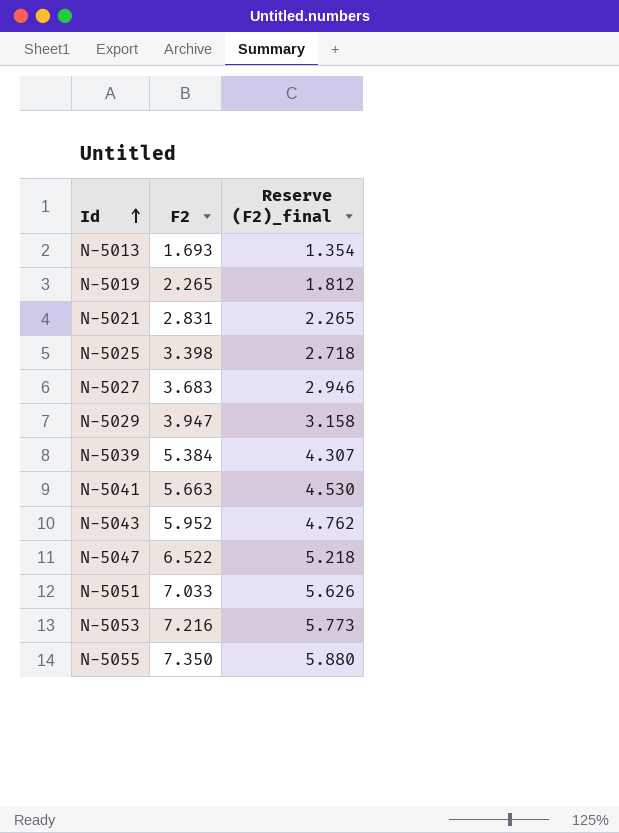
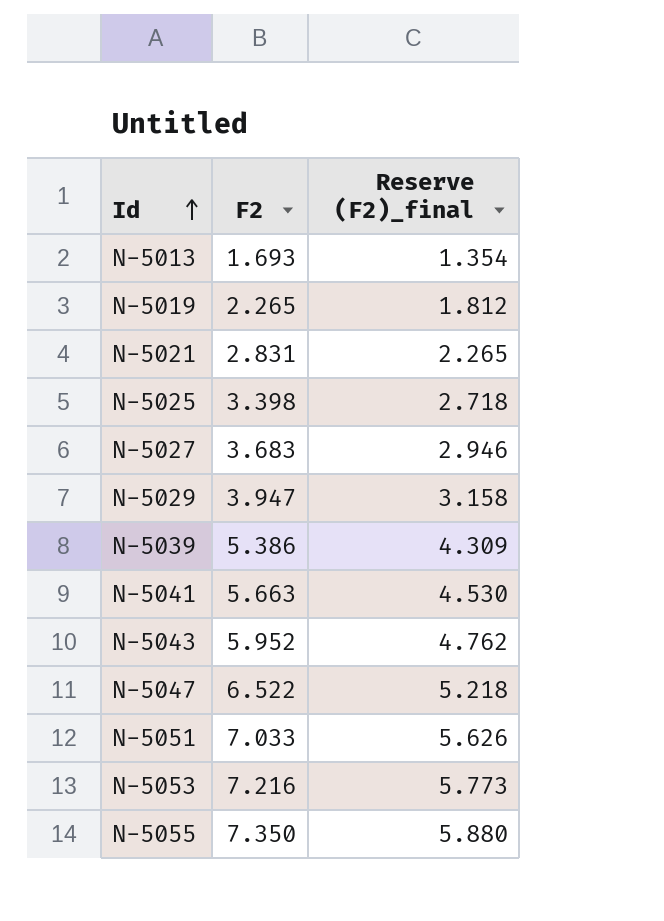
N-5039 | F2: 5.384 -> 5.386
N-5039 | Reserve (F2)_final: 4.307 -> 4.309

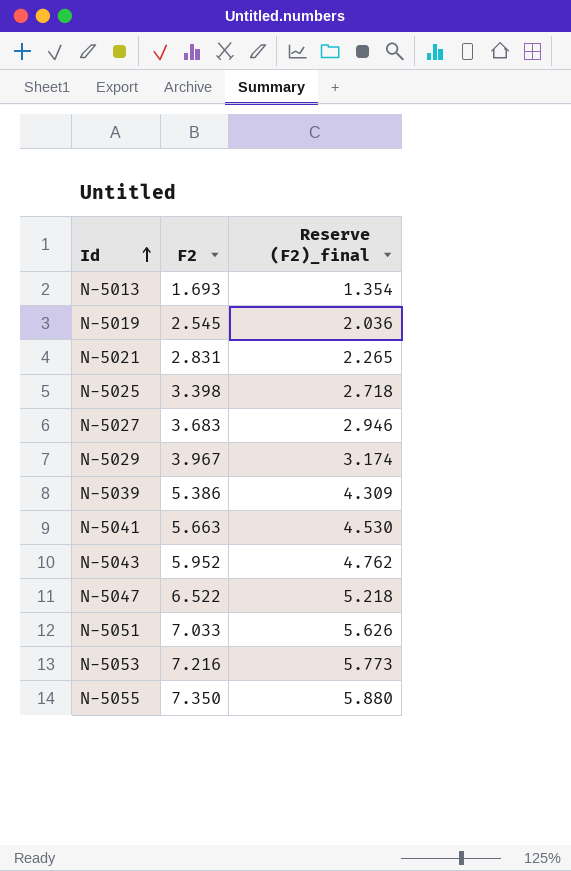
N-5019 | F2: 2.265 -> 2.545
N-5019 | Reserve (F2)_final: 1.812 -> 2.036
N-5029 | F2: 3.947 -> 3.967
N-5029 | Reserve (F2)_final: 3.158 -> 3.174

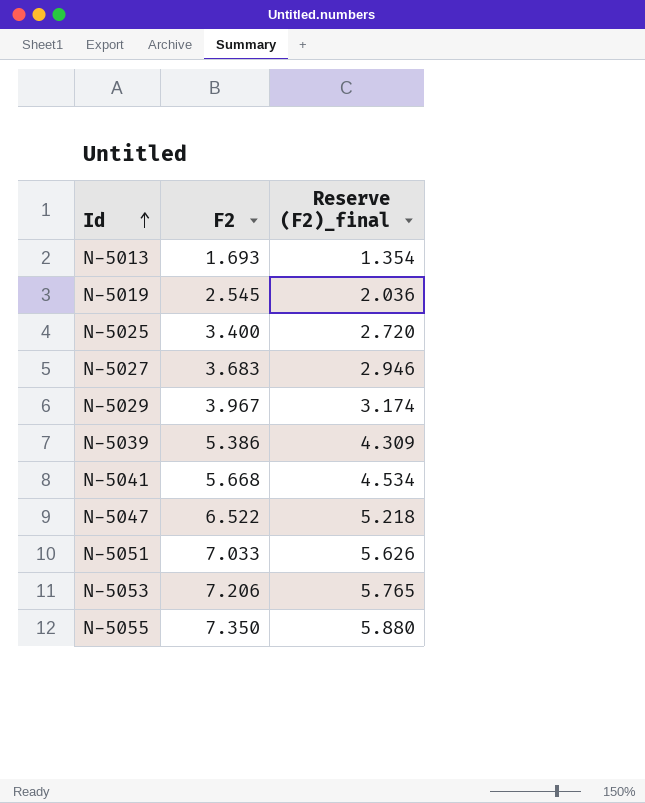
row N-5021: 2.831 | 2.265 -> none
row N-5043: 5.952 | 4.762 -> none
N-5025 | F2: 3.398 -> 3.400
N-5025 | Reserve (F2)_final: 2.718 -> 2.720
N-5041 | F2: 5.663 -> 5.668
N-5041 | Reserve (F2)_final: 4.530 -> 4.534
N-5053 | F2: 7.216 -> 7.206
N-5053 | Reserve (F2)_final: 5.773 -> 5.765

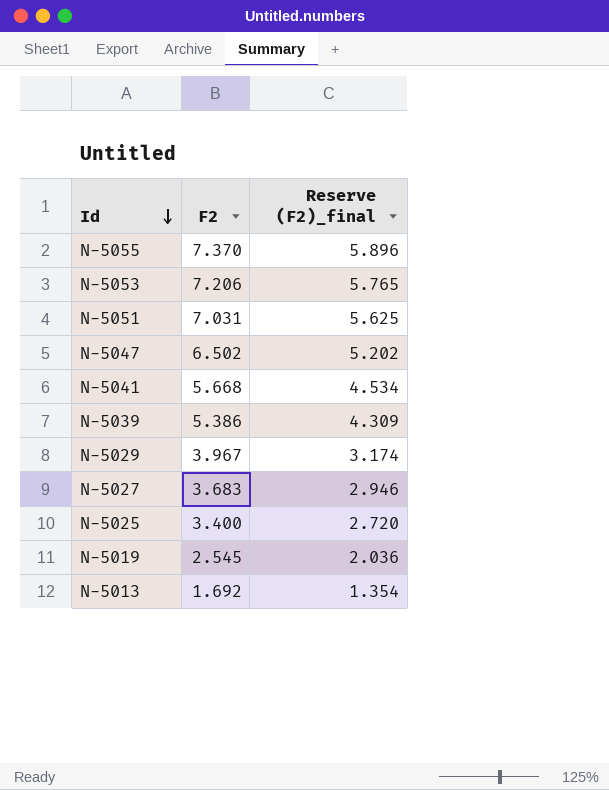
row order: Id ascending -> Id descending
N-5055 | F2: 7.350 -> 7.370
N-5055 | Reserve (F2)_final: 5.880 -> 5.896
N-5051 | F2: 7.033 -> 7.031
N-5051 | Reserve (F2)_final: 5.626 -> 5.625
N-5047 | F2: 6.522 -> 6.502
N-5047 | Reserve (F2)_final: 5.218 -> 5.202
N-5013 | F2: 1.693 -> 1.692

